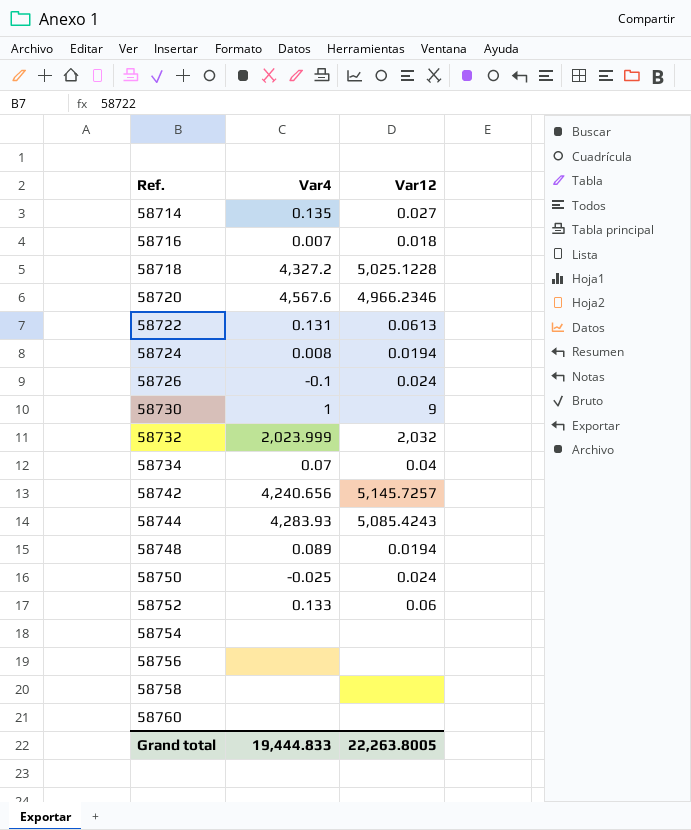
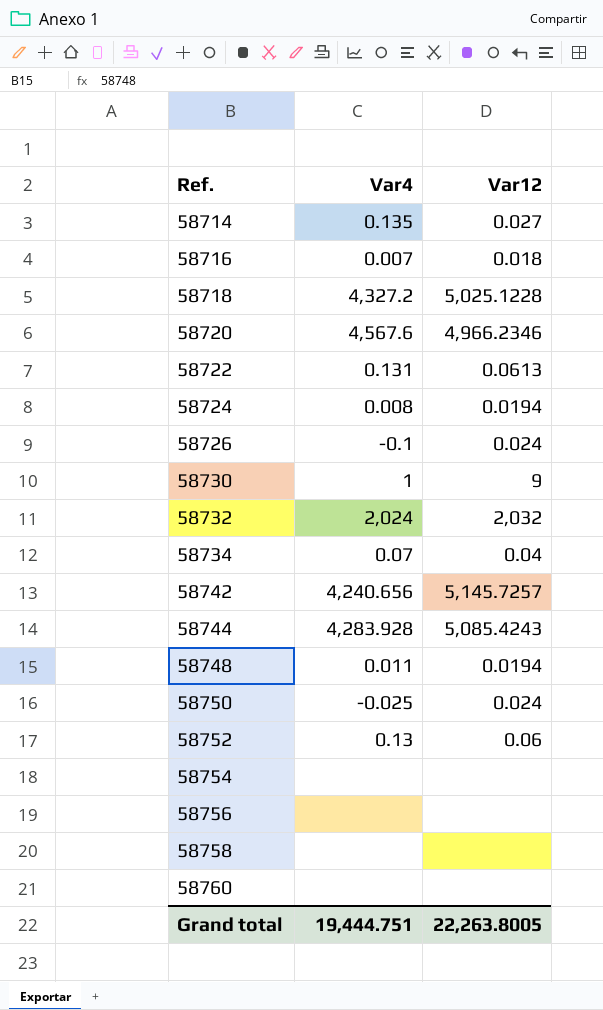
58732 | Var4: 2,023.999 -> 2,024
58744 | Var4: 4,283.93 -> 4,283.928
58748 | Var4: 0.089 -> 0.011
58752 | Var4: 0.133 -> 0.13
Grand total | Var4: 19,444.833 -> 19,444.751

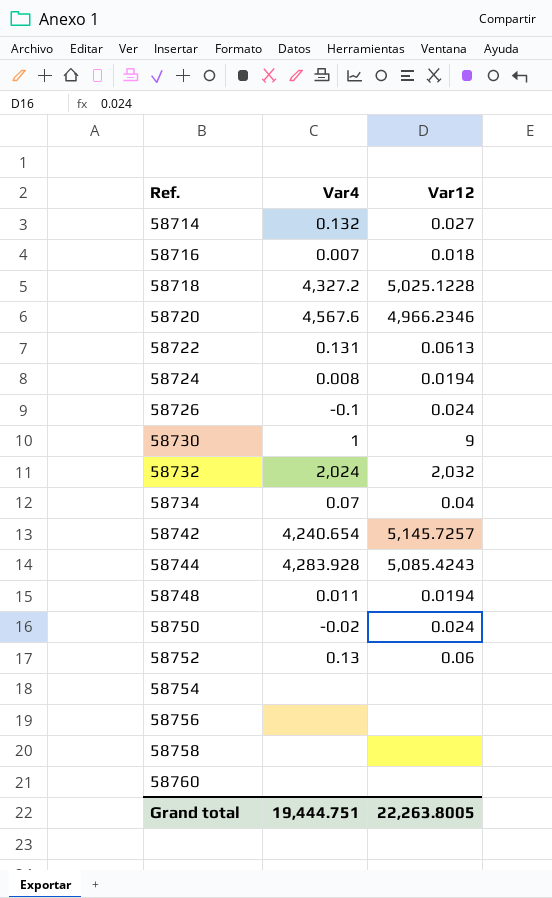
58714 | Var4: 0.135 -> 0.132
58742 | Var4: 4,240.656 -> 4,240.654
58750 | Var4: -0.025 -> -0.02

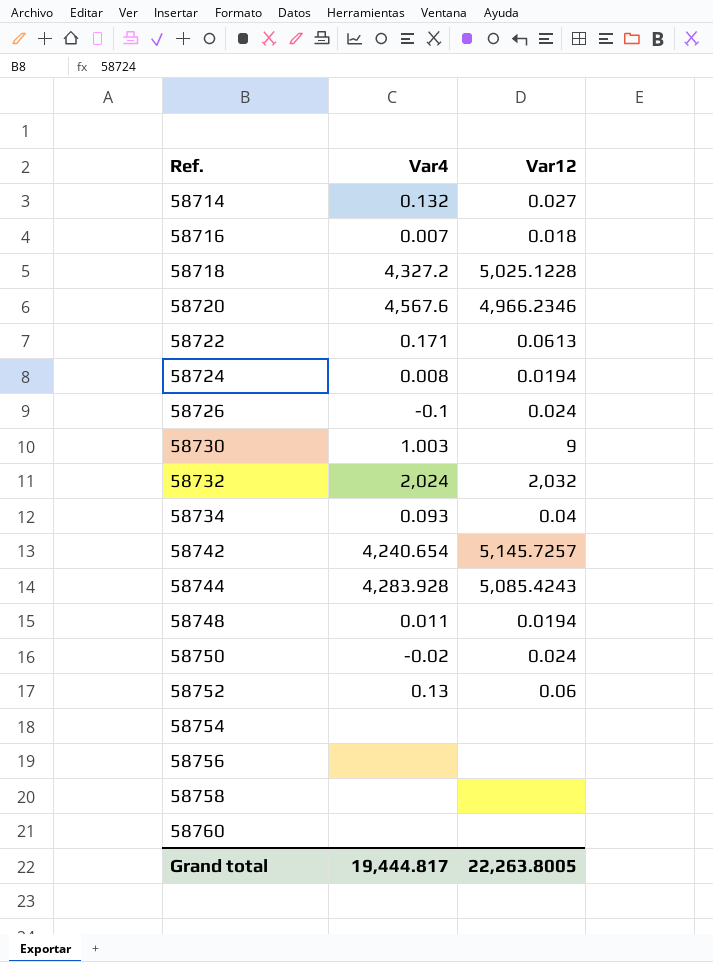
58722 | Var4: 0.131 -> 0.171
58730 | Var4: 1 -> 1.003
58734 | Var4: 0.07 -> 0.093
Grand total | Var4: 19,444.751 -> 19,444.817

